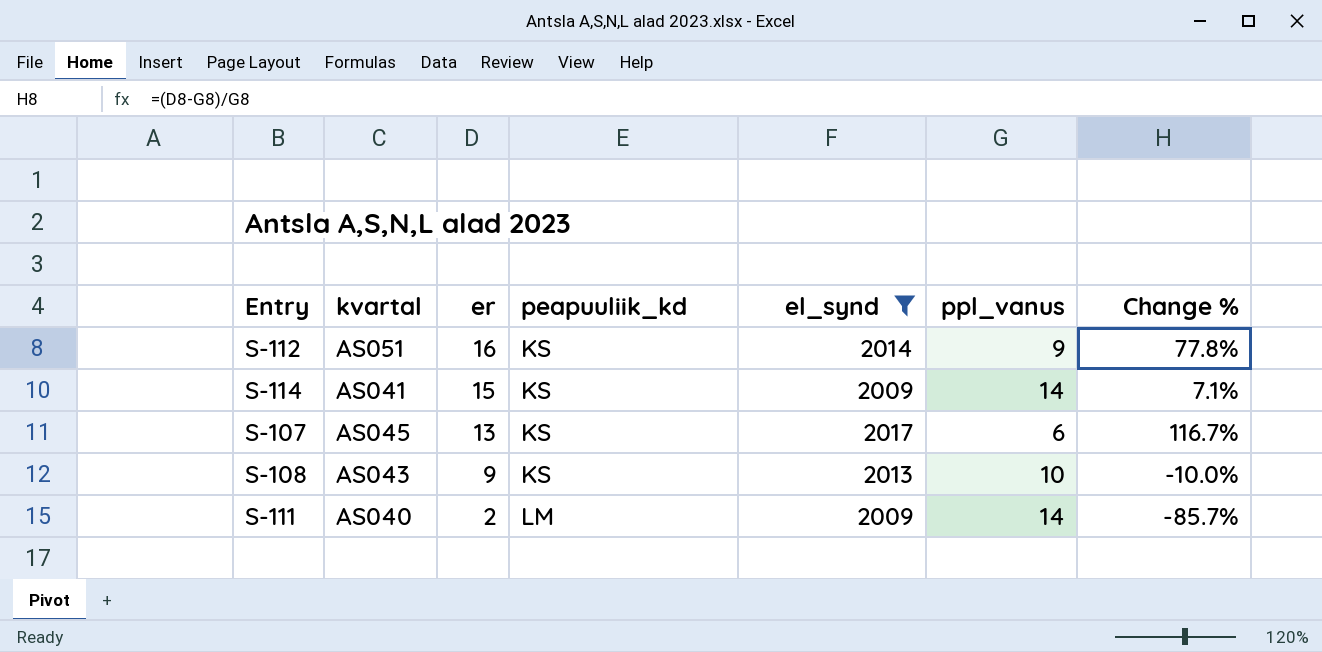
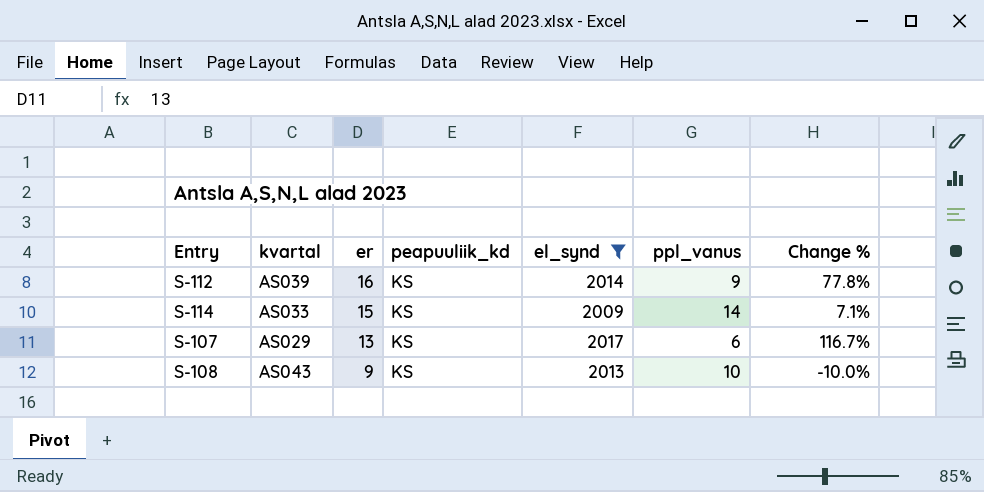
row S-111: AS040 | 2 | LM | 2009 | 14 | -85.7% -> none
S-112 | kvartal: AS051 -> AS039
S-114 | kvartal: AS041 -> AS033
S-107 | kvartal: AS045 -> AS029

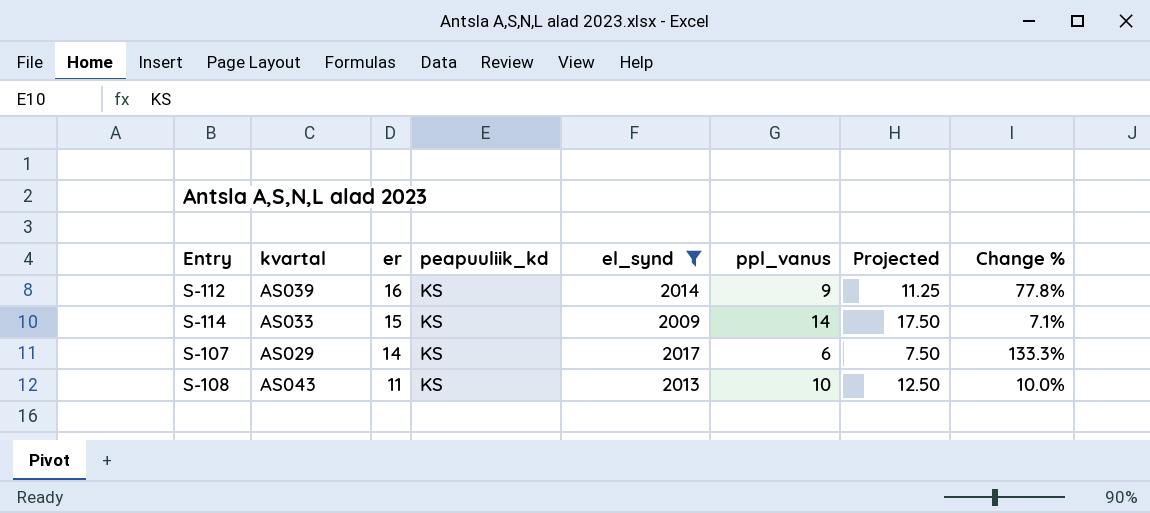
column Projected | formula: none -> [ppl_vanus] * 1.25
S-107 | er: 13 -> 14
S-107 | Change %: 116.7% -> 133.3%
S-108 | er: 9 -> 11
S-108 | Change %: -10.0% -> 10.0%

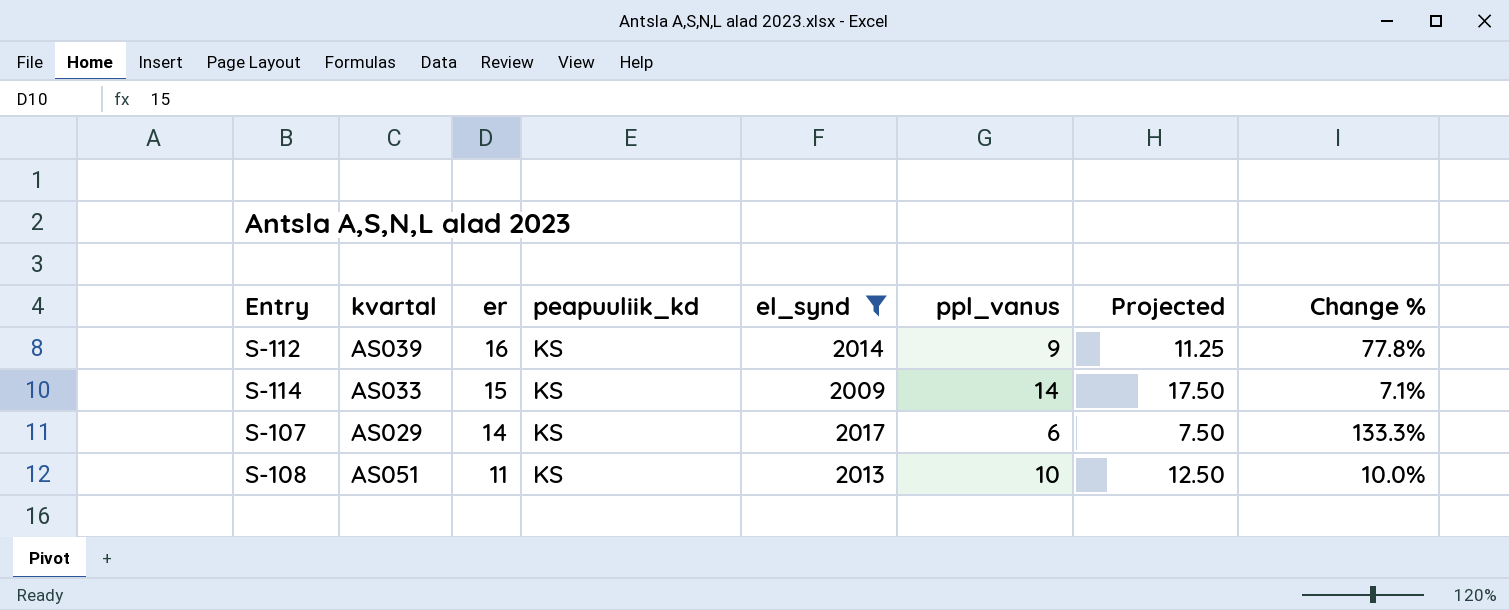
S-108 | kvartal: AS043 -> AS051

